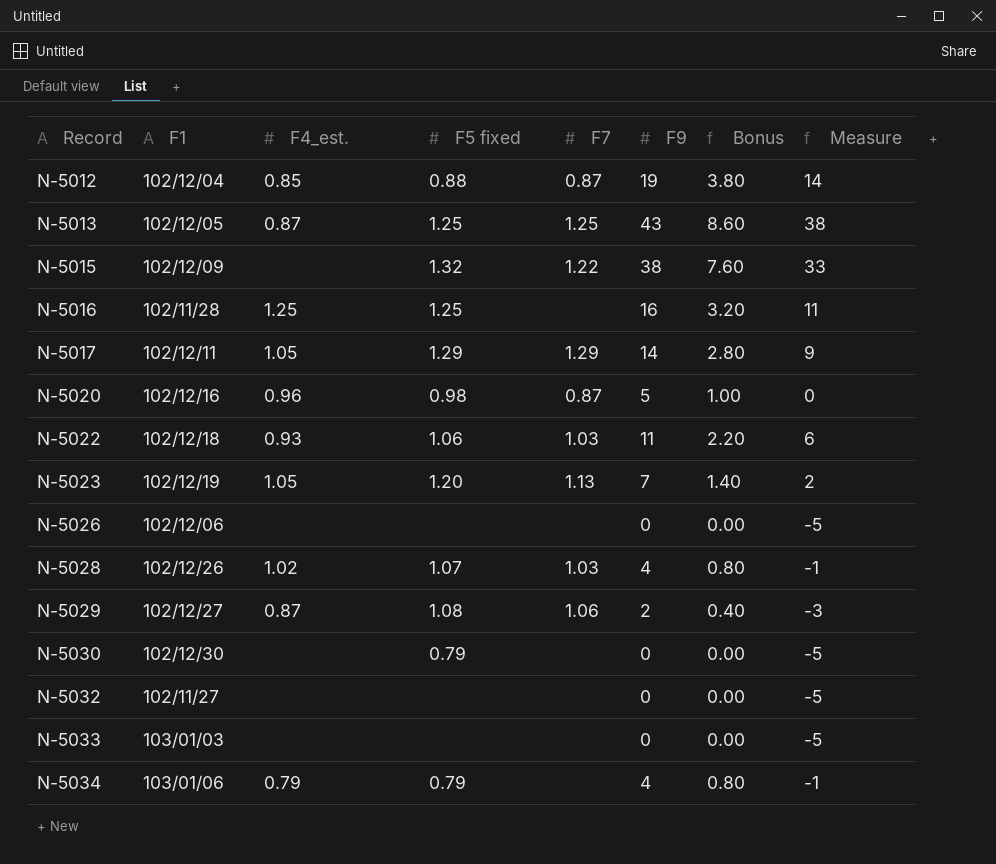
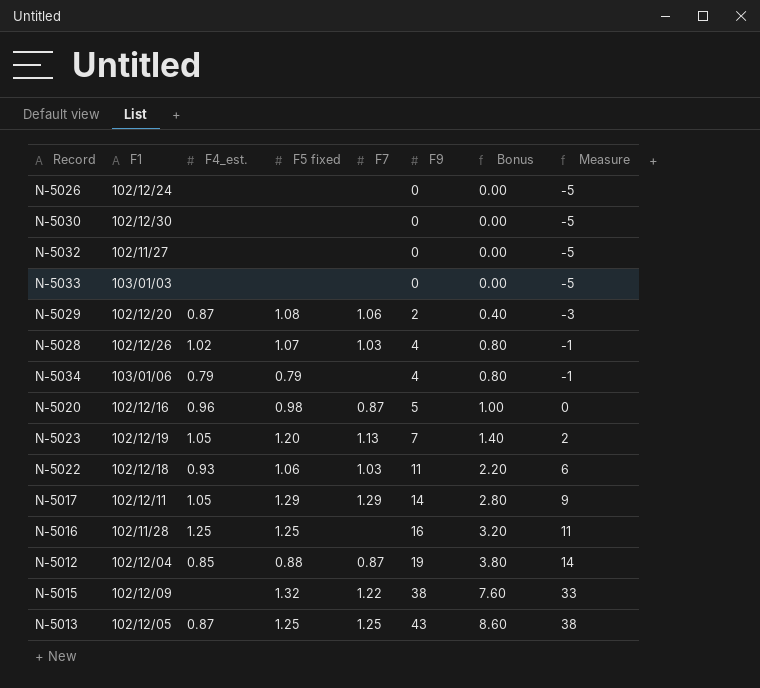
row order: Record ascending -> F9 ascending
N-5026 | F1: 102/12/06 -> 102/12/24
N-5030 | F5 fixed: 0.79 -> none
N-5029 | F1: 102/12/27 -> 102/12/20

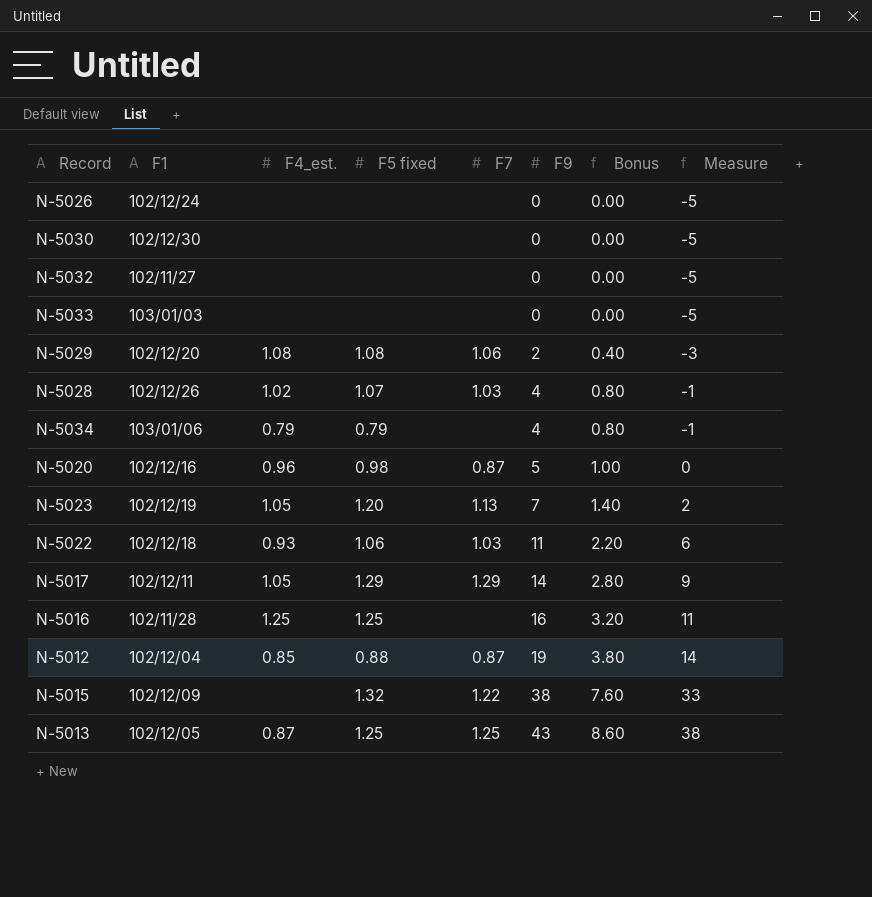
N-5029 | F4_est.: 0.87 -> 1.08

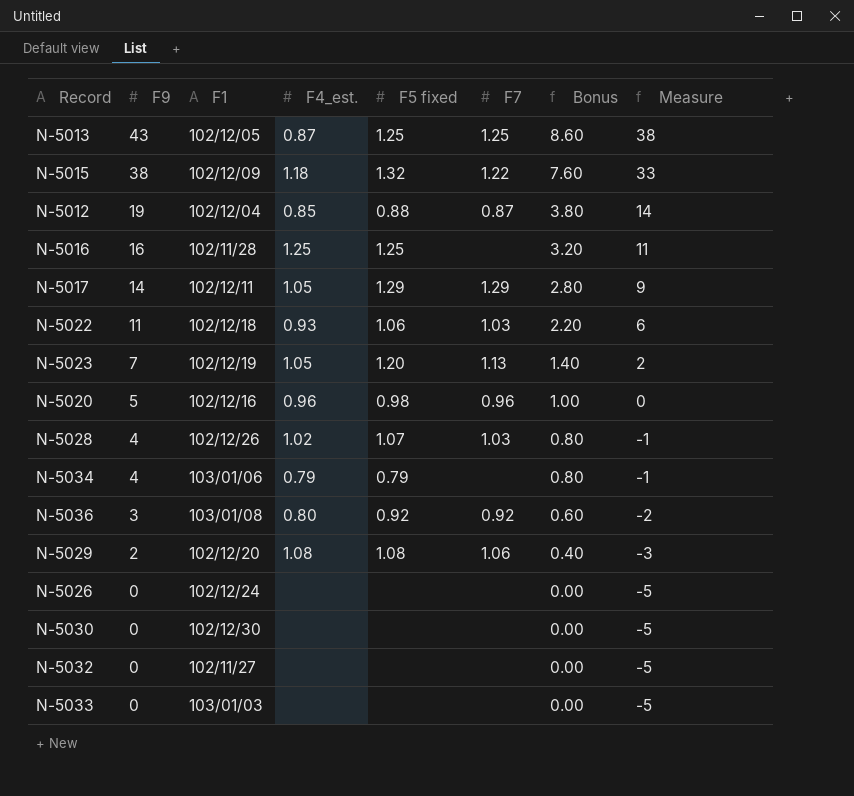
row order: F9 ascending -> F9 descending
column F9 | position: 6 -> 2
N-5015 | F4_est.: none -> 1.18
N-5020 | F7: 0.87 -> 0.96
row N-5036: none -> 3 | 103/01/08 | 0.80 | 0.92 | 0.92 | 0.60 | -2

